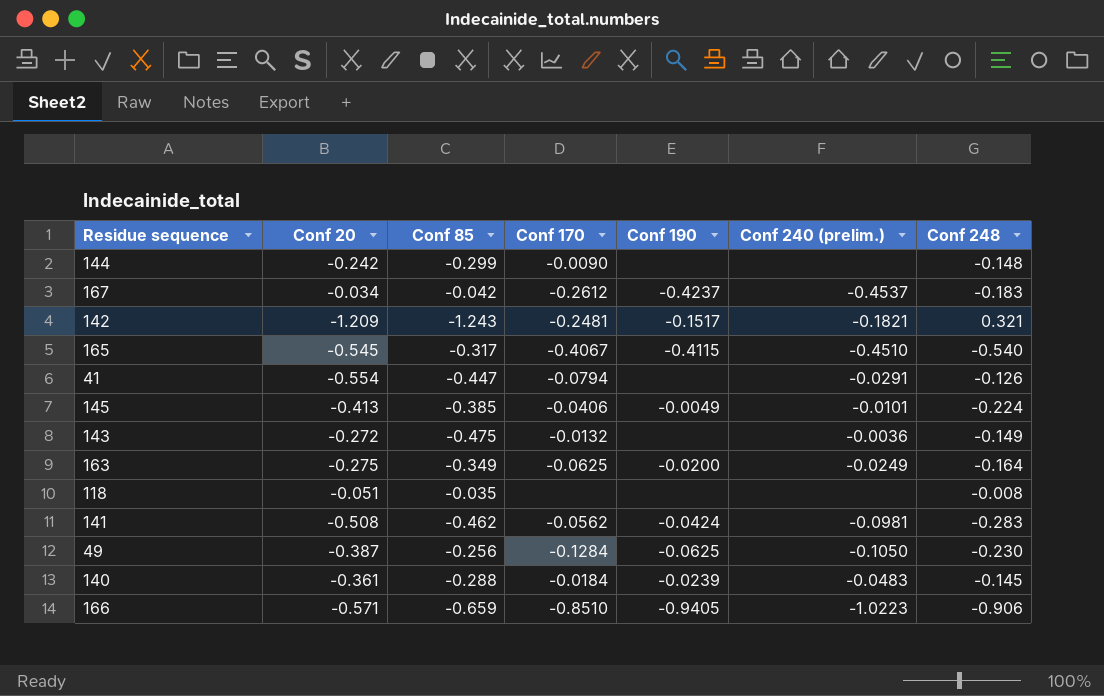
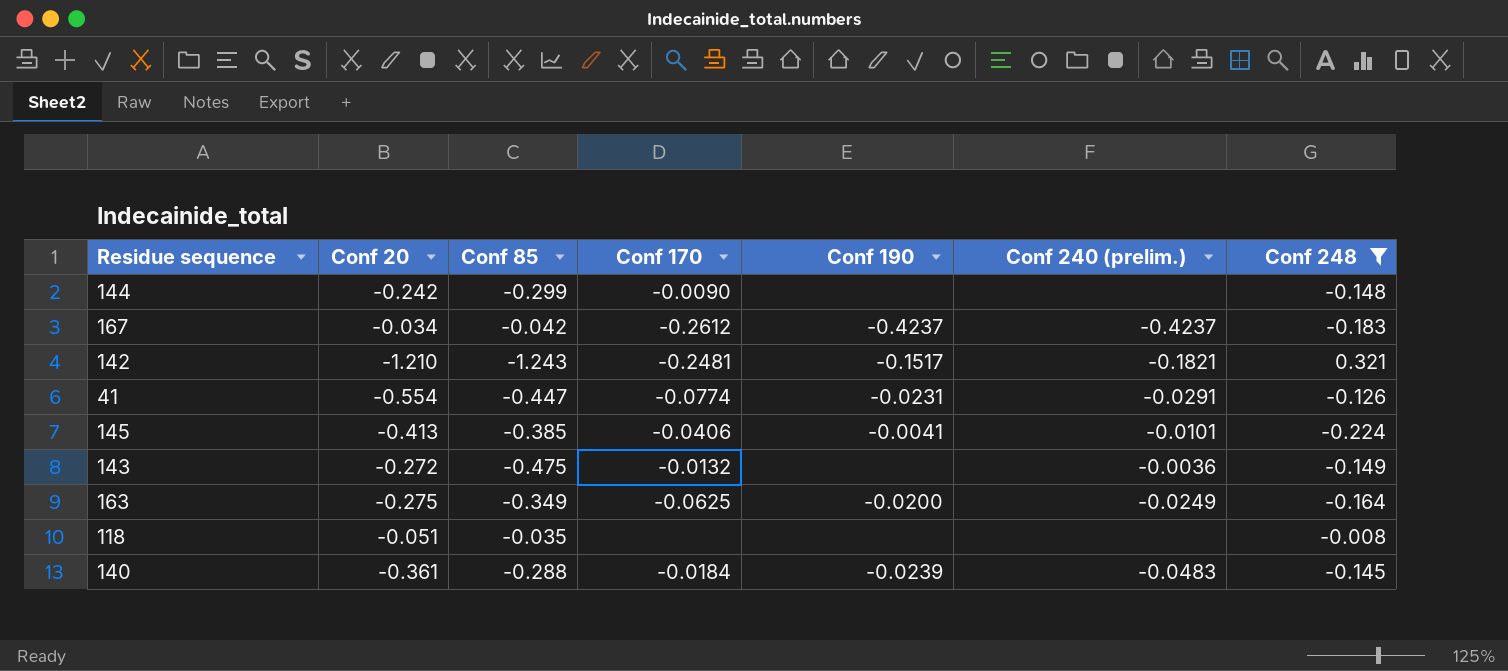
filter: none -> Conf 248 >= -0.224
167 | Conf 240 (prelim.): -0.4537 -> -0.4237
142 | Conf 20: -1.209 -> -1.210
41 | Conf 170: -0.0794 -> -0.0774
41 | Conf 190: none -> -0.0231
145 | Conf 190: -0.0049 -> -0.0041

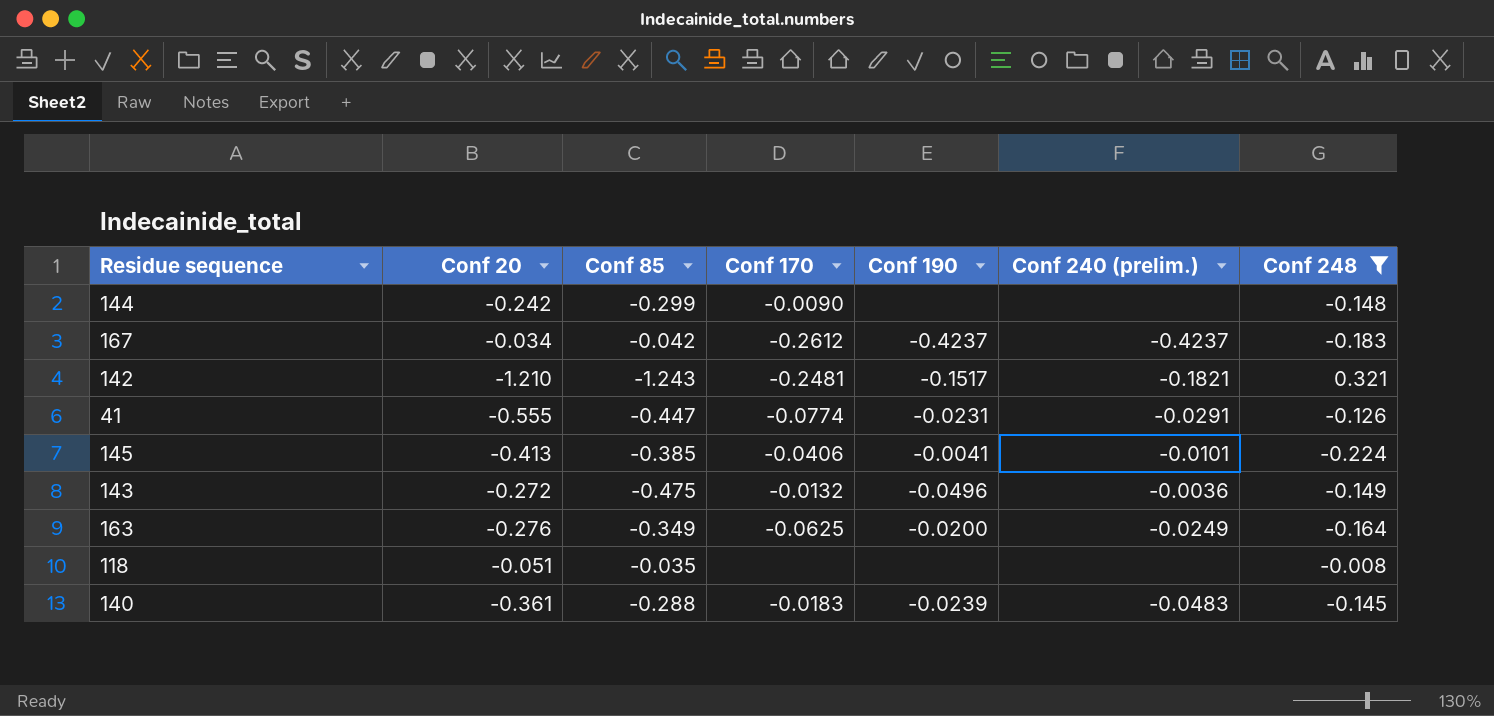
41 | Conf 20: -0.554 -> -0.555
143 | Conf 190: none -> -0.0496
163 | Conf 20: -0.275 -> -0.276
140 | Conf 170: -0.0184 -> -0.0183

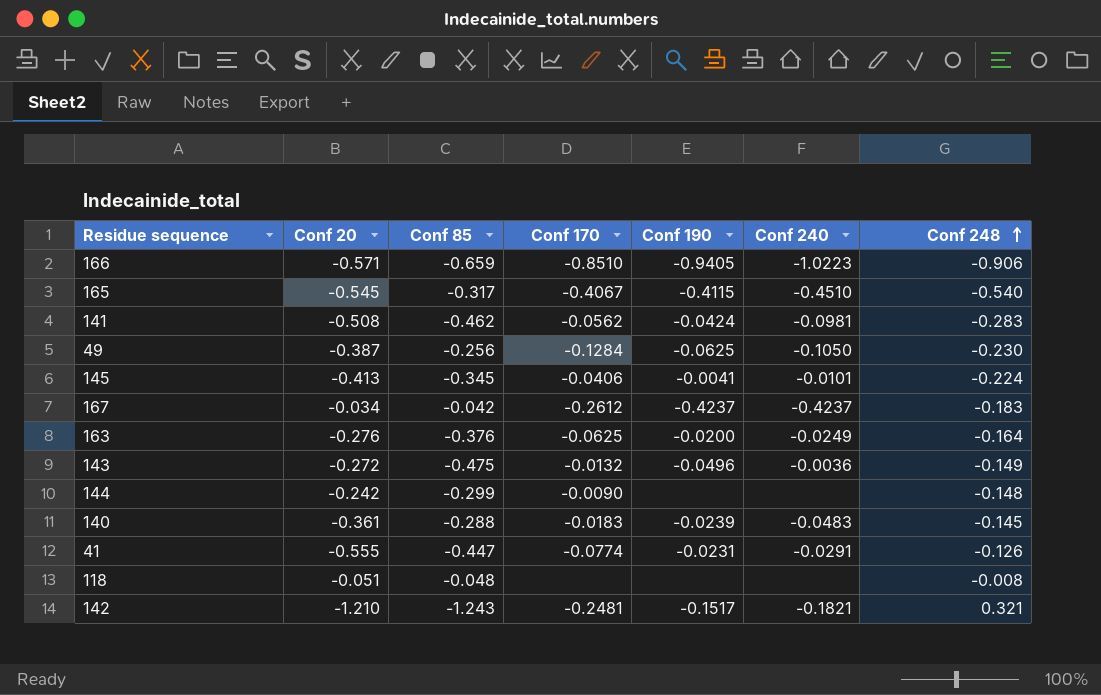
filter: Conf 248 >= -0.224 -> none
row order: none -> Conf 248 ascending
column name: Conf 240 (prelim.) -> Conf 240
145 | Conf 85: -0.385 -> -0.345
163 | Conf 85: -0.349 -> -0.376
118 | Conf 85: -0.035 -> -0.048

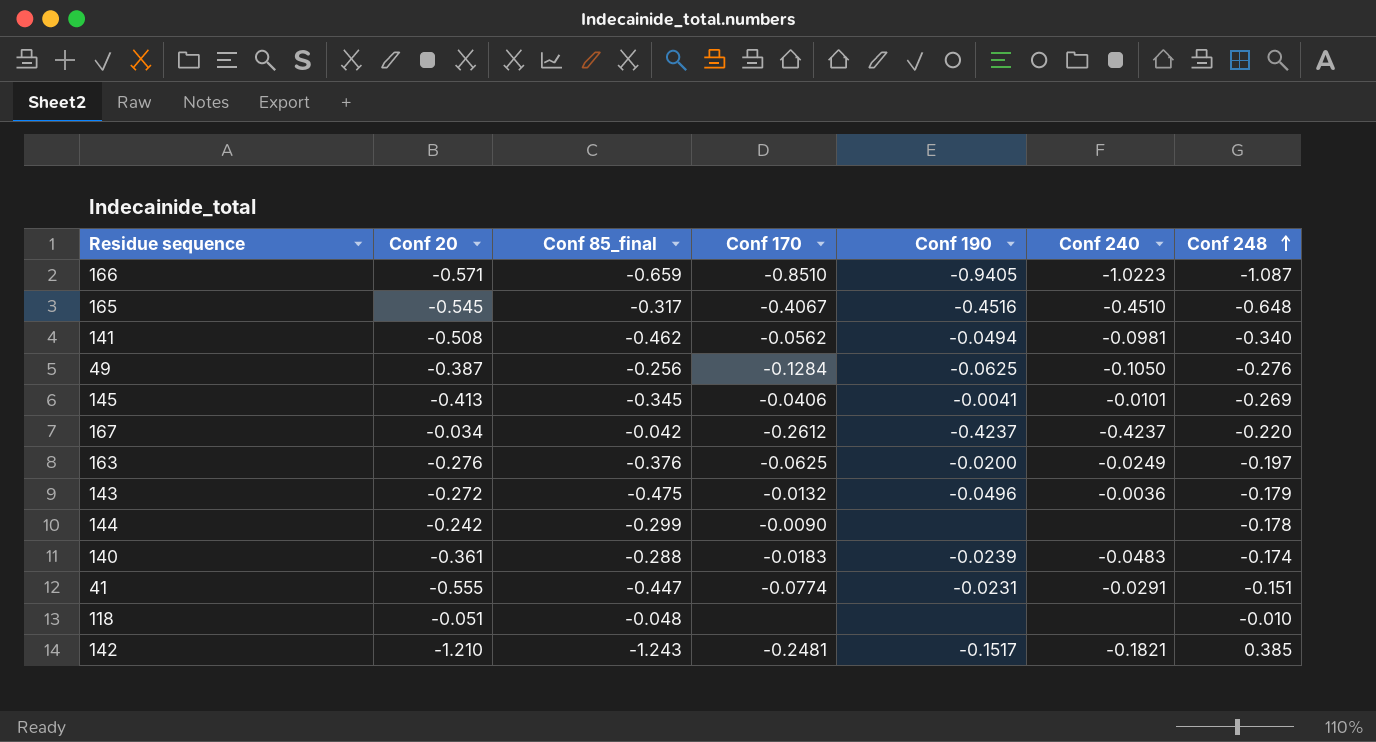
column name: Conf 85 -> Conf 85_final
166 | Conf 248: -0.906 -> -1.087
165 | Conf 190: -0.4115 -> -0.4516
165 | Conf 248: -0.540 -> -0.648
141 | Conf 190: -0.0424 -> -0.0494
141 | Conf 248: -0.283 -> -0.340
49 | Conf 248: -0.230 -> -0.276
145 | Conf 248: -0.224 -> -0.269
167 | Conf 248: -0.183 -> -0.220
163 | Conf 248: -0.164 -> -0.197
143 | Conf 248: -0.149 -> -0.179
144 | Conf 248: -0.148 -> -0.178
140 | Conf 248: -0.145 -> -0.174
41 | Conf 248: -0.126 -> -0.151
118 | Conf 248: -0.008 -> -0.010
142 | Conf 248: 0.321 -> 0.385

